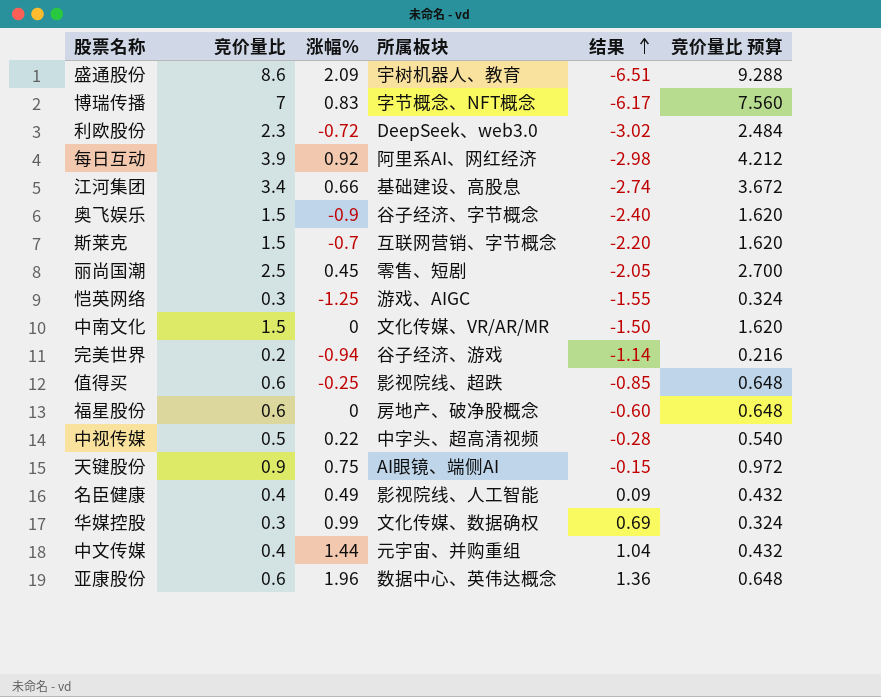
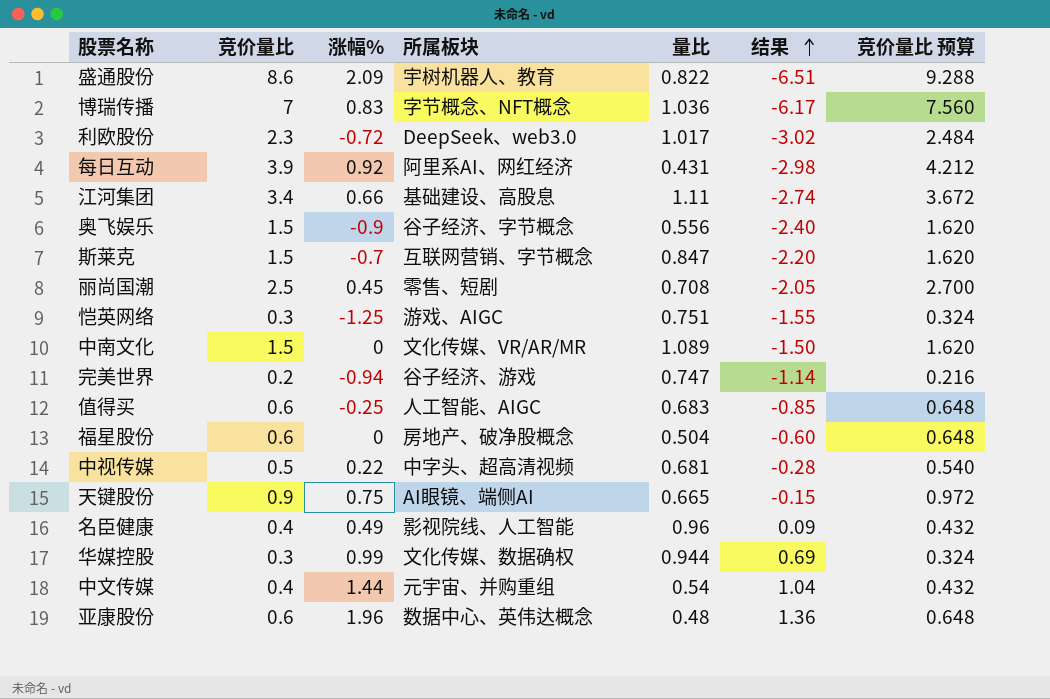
column 量比 | position: none -> 5
值得买 | 所属板块: 影视院线、超跌 -> 人工智能、AIGC

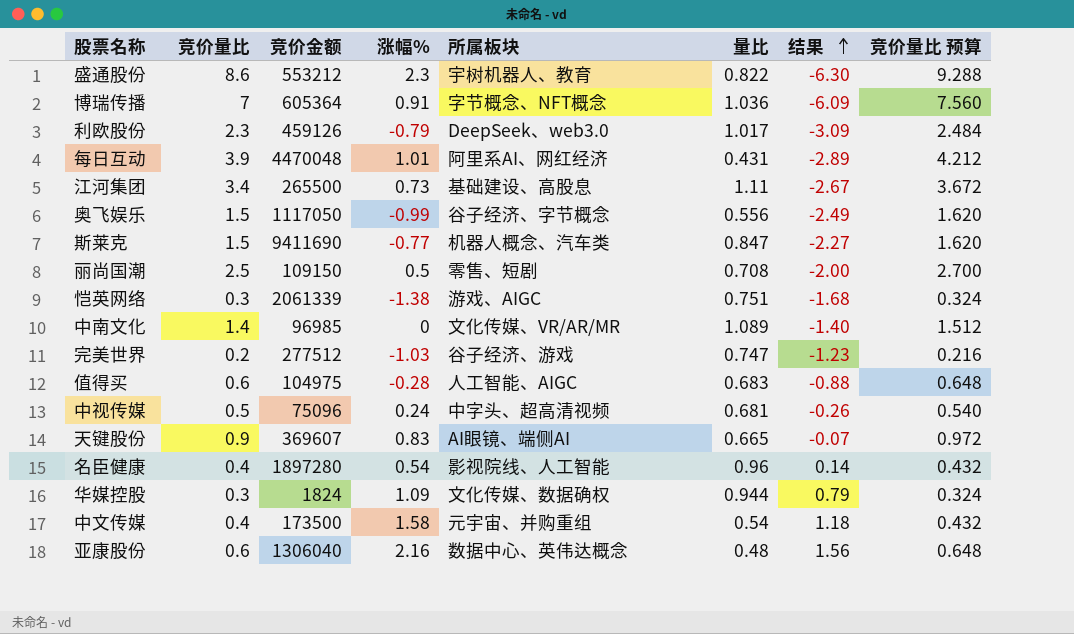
column 竞价金额 | position: none -> 3
row 福星股份: 0.6 | 0 | 房地产、破净股概念 | 0.504 | -0.60 | 0.648 -> none
盛通股份 | 涨幅%: 2.09 -> 2.3
盛通股份 | 结果: -6.51 -> -6.30
博瑞传播 | 涨幅%: 0.83 -> 0.91
博瑞传播 | 结果: -6.17 -> -6.09
利欧股份 | 涨幅%: -0.72 -> -0.79
利欧股份 | 结果: -3.02 -> -3.09
每日互动 | 涨幅%: 0.92 -> 1.01
每日互动 | 结果: -2.98 -> -2.89
江河集团 | 涨幅%: 0.66 -> 0.73
江河集团 | 结果: -2.74 -> -2.67
奥飞娱乐 | 涨幅%: -0.9 -> -0.99
奥飞娱乐 | 结果: -2.40 -> -2.49
斯莱克 | 涨幅%: -0.7 -> -0.77
斯莱克 | 所属板块: 互联网营销、字节概念 -> 机器人概念、汽车类
斯莱克 | 结果: -2.20 -> -2.27
丽尚国潮 | 涨幅%: 0.45 -> 0.5
丽尚国潮 | 结果: -2.05 -> -2.00
恺英网络 | 涨幅%: -1.25 -> -1.38
恺英网络 | 结果: -1.55 -> -1.68
中南文化 | 竞价量比: 1.5 -> 1.4
中南文化 | 结果: -1.50 -> -1.40
中南文化 | 竞价量比 预算: 1.620 -> 1.512
完美世界 | 涨幅%: -0.94 -> -1.03
完美世界 | 结果: -1.14 -> -1.23
值得买 | 涨幅%: -0.25 -> -0.28
值得买 | 结果: -0.85 -> -0.88
中视传媒 | 涨幅%: 0.22 -> 0.24
中视传媒 | 结果: -0.28 -> -0.26
天键股份 | 涨幅%: 0.75 -> 0.83
天键股份 | 结果: -0.15 -> -0.07
名臣健康 | 涨幅%: 0.49 -> 0.54
名臣健康 | 结果: 0.09 -> 0.14
华媒控股 | 涨幅%: 0.99 -> 1.09
华媒控股 | 结果: 0.69 -> 0.79
中文传媒 | 涨幅%: 1.44 -> 1.58
中文传媒 | 结果: 1.04 -> 1.18
亚康股份 | 涨幅%: 1.96 -> 2.16
亚康股份 | 结果: 1.36 -> 1.56

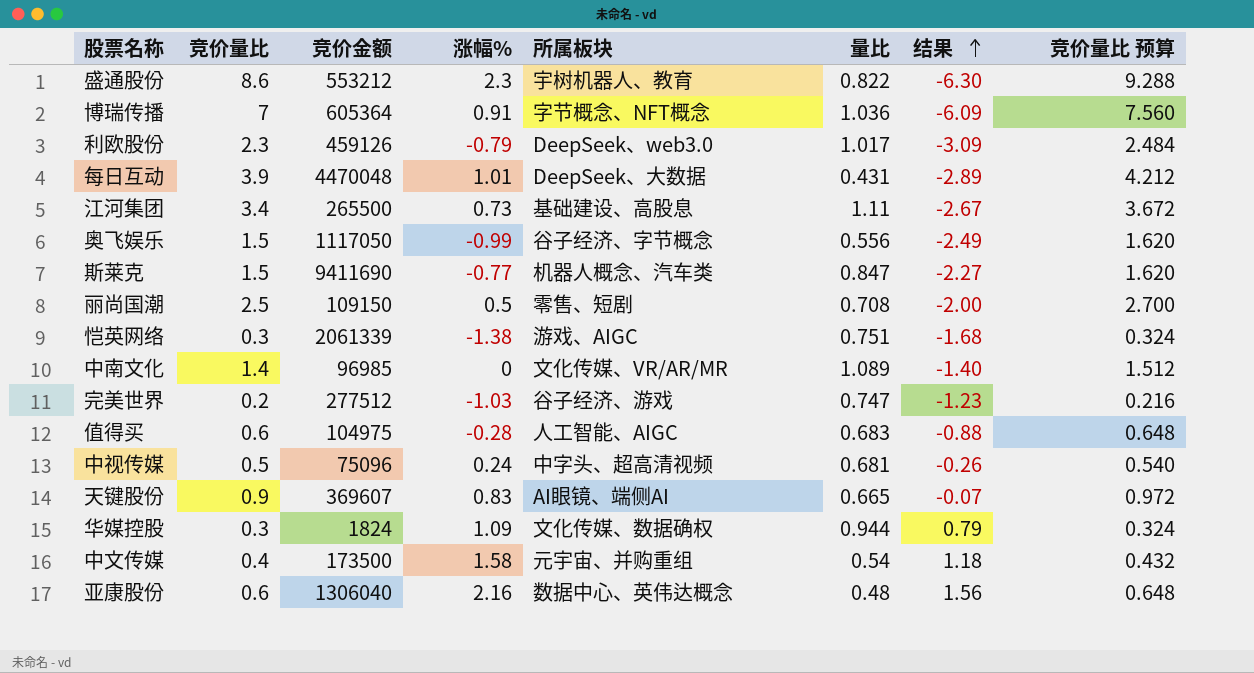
row 名臣健康: 0.4 | 1897280 | 0.54 | 影视院线、人工智能 | 0.96 | 0.14 | 0.432 -> none
每日互动 | 所属板块: 阿里系AI、网红经济 -> DeepSeek、大数据

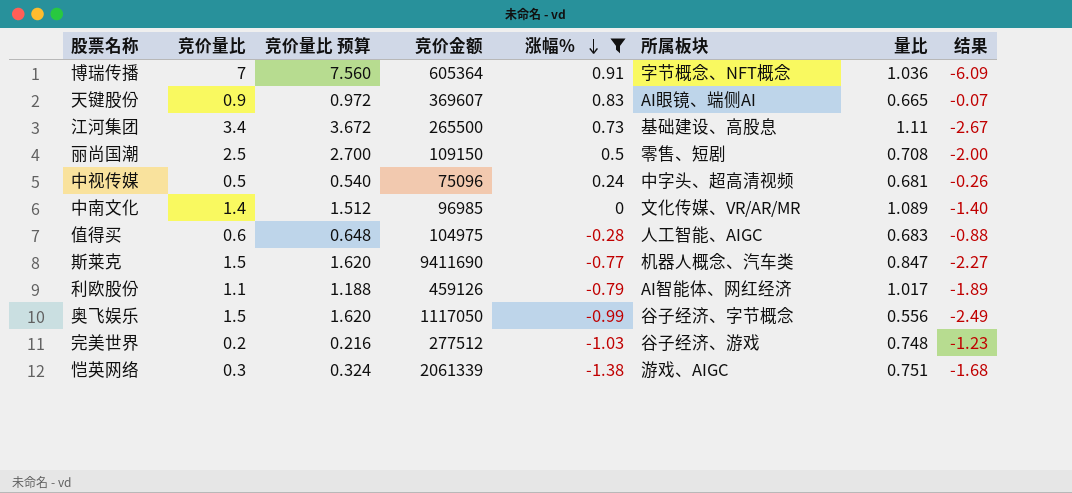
filter: none -> 涨幅% <= 0.91
row order: 结果 ascending -> 涨幅% descending
column 竞价量比 预算 | position: 8 -> 3
利欧股份 | 竞价量比: 2.3 -> 1.1
利欧股份 | 竞价量比 预算: 2.484 -> 1.188
利欧股份 | 所属板块: DeepSeek、web3.0 -> AI智能体、网红经济
利欧股份 | 结果: -3.09 -> -1.89
完美世界 | 量比: 0.747 -> 0.748

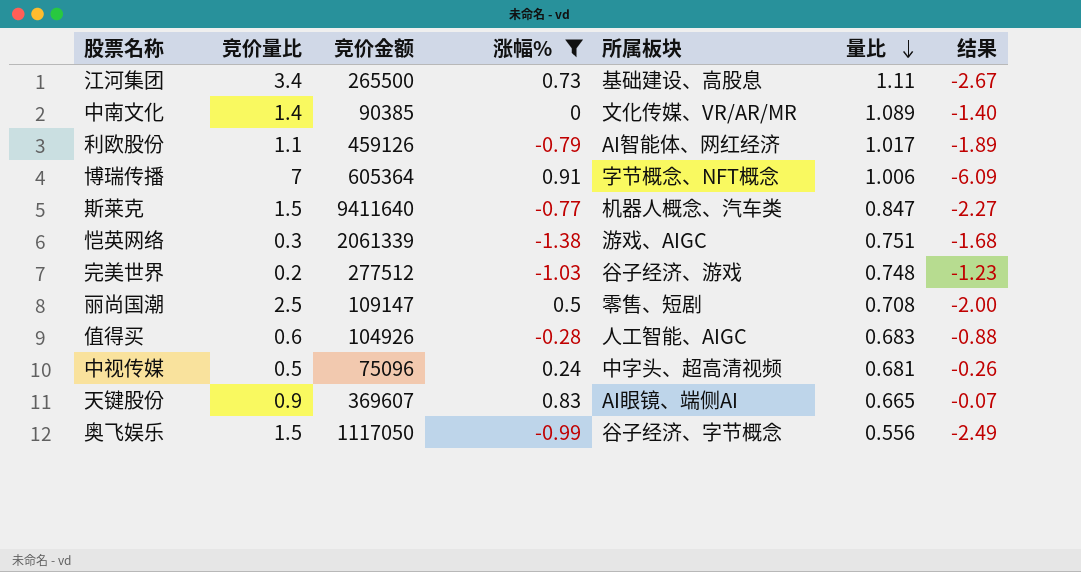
row order: 涨幅% descending -> 量比 descending
column 竞价量比 预算 | formula: [竞价量比] * 1.08 -> none
中南文化 | 竞价金额: 96985 -> 90385
博瑞传播 | 量比: 1.036 -> 1.006
斯莱克 | 竞价金额: 9411690 -> 9411640
丽尚国潮 | 竞价金额: 109150 -> 109147
值得买 | 竞价金额: 104975 -> 104926

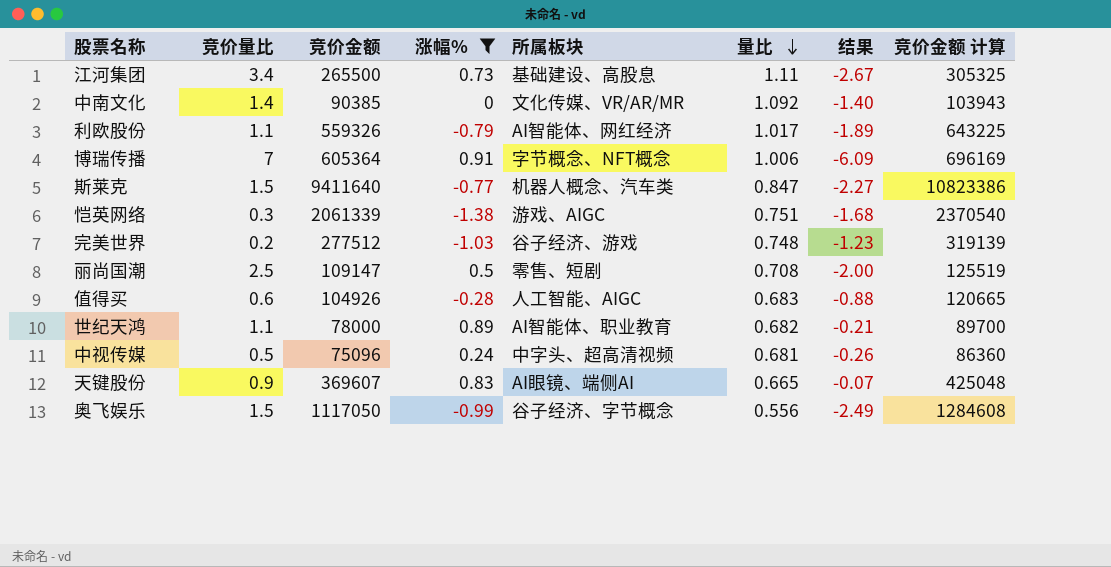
column 竞价金额 计算 | formula: none -> [竞价金额] * 1.15
中南文化 | 量比: 1.089 -> 1.092
利欧股份 | 竞价金额: 459126 -> 559326
row 世纪天鸿: none -> 1.1 | 78000 | 0.89 | AI智能体、职业教育 | 0.682 | -0.21 | 89700

